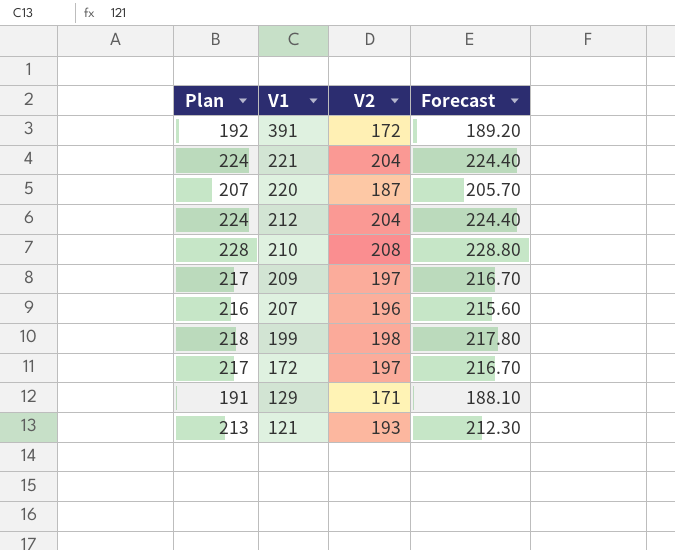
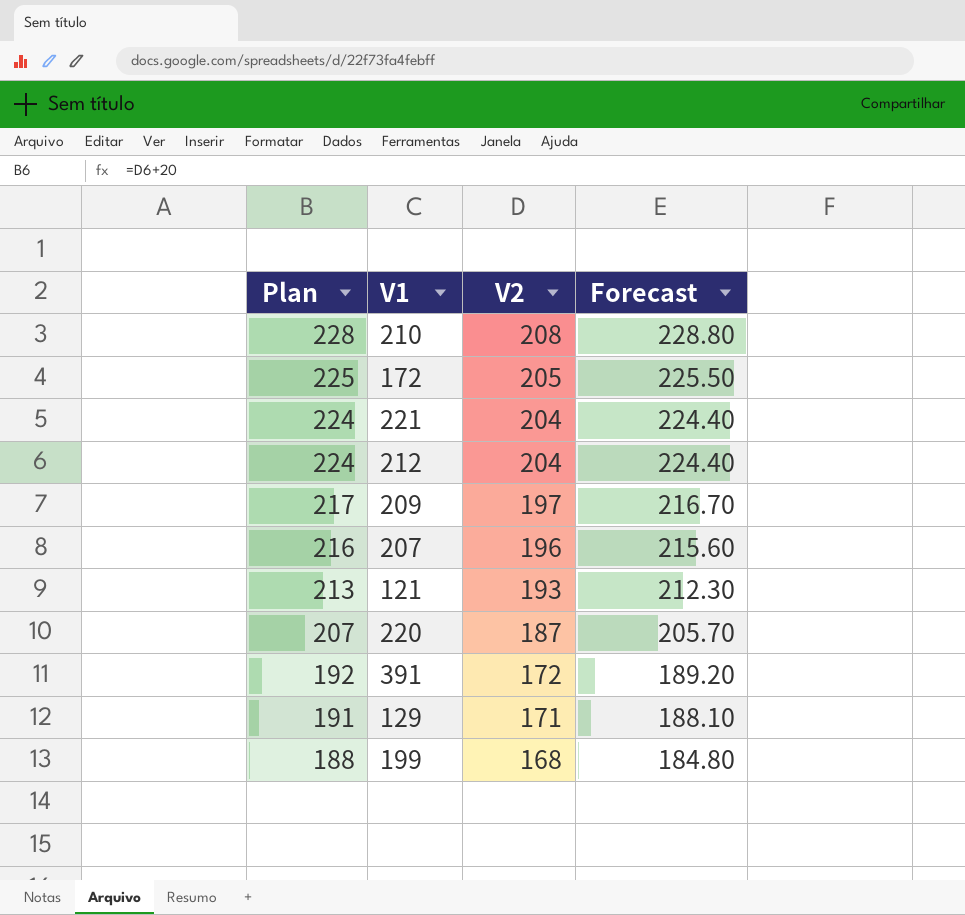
row order: V1 descending -> Plan descending
172 | Plan: 217 -> 225
172 | V2: 197 -> 205
172 | Forecast: 216.70 -> 225.50
199 | Plan: 218 -> 188
199 | V2: 198 -> 168
199 | Forecast: 217.80 -> 184.80

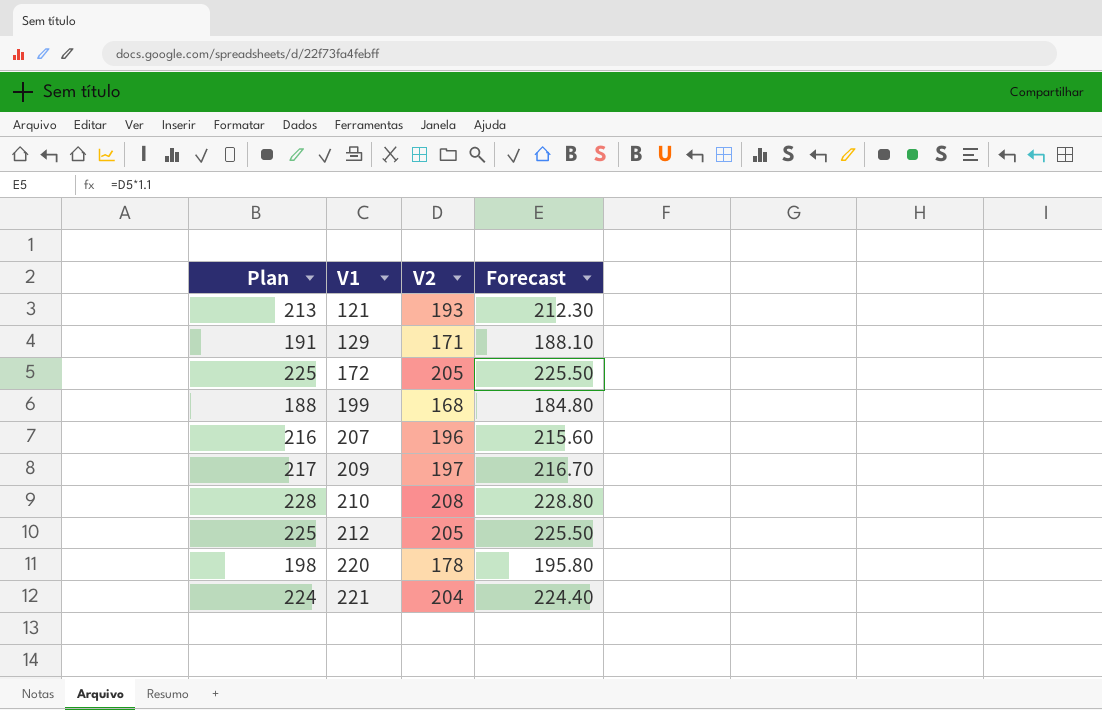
row order: Plan descending -> V1 ascending
row 391: 192 | 172 | 189.20 -> none
212 | Plan: 224 -> 225
212 | V2: 204 -> 205
212 | Forecast: 224.40 -> 225.50
220 | Plan: 207 -> 198
220 | V2: 187 -> 178
220 | Forecast: 205.70 -> 195.80

